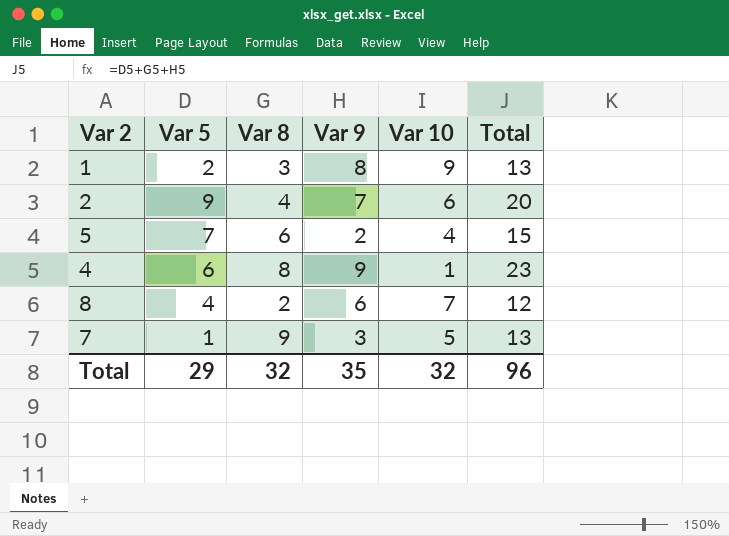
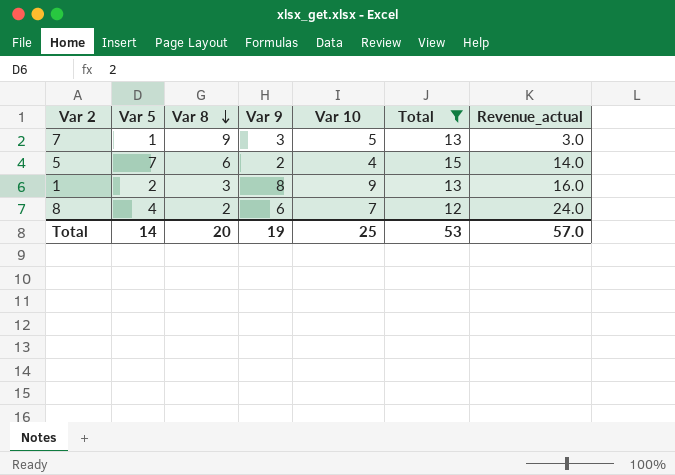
filter: none -> Total <= 15
row order: none -> Var 8 descending
column Revenue_actual | formula: none -> [Var 5] * [Var 9]
Total | Var 5: 29 -> 14
Total | Var 8: 32 -> 20
Total | Var 9: 35 -> 19
Total | Var 10: 32 -> 25
Total | Total: 96 -> 53

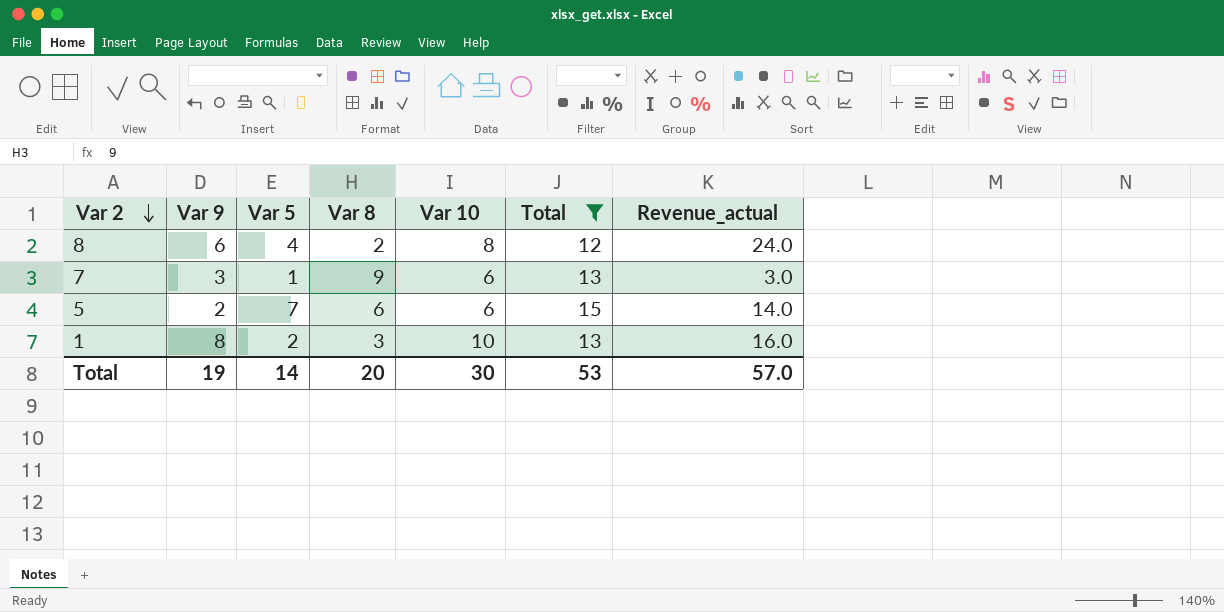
row order: Var 8 descending -> Var 2 descending
column Var 9 | position: 4 -> 2
8 | Var 10: 7 -> 8
7 | Var 10: 5 -> 6
5 | Var 10: 4 -> 6
1 | Var 10: 9 -> 10
Total | Var 10: 25 -> 30

